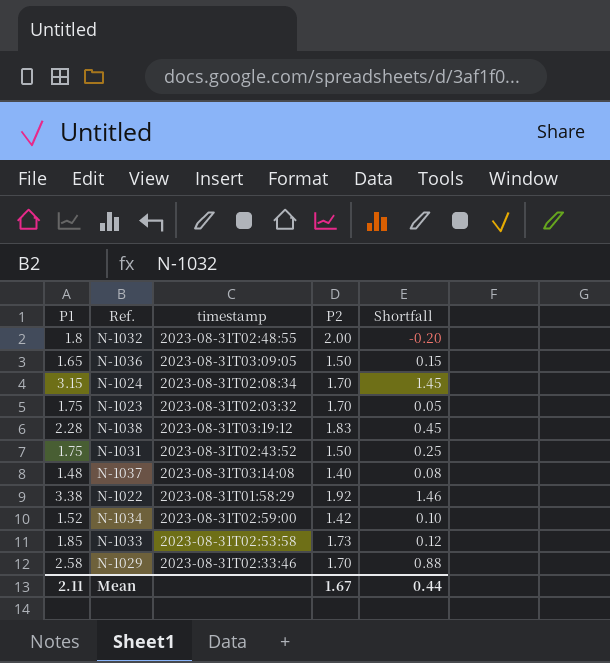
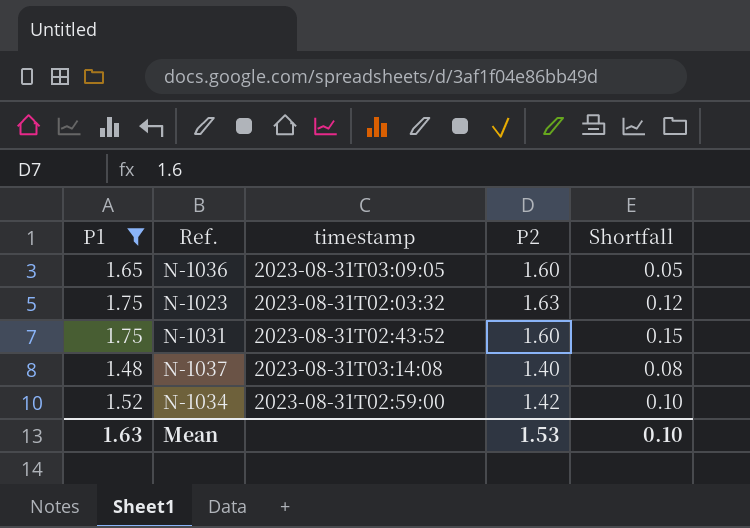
filter: none -> P1 <= 1.75
N-1036 | P2: 1.50 -> 1.60
N-1036 | Shortfall: 0.15 -> 0.05
N-1023 | P2: 1.70 -> 1.63
N-1023 | Shortfall: 0.05 -> 0.12
N-1031 | P2: 1.50 -> 1.60
N-1031 | Shortfall: 0.25 -> 0.15
Mean | P1: 2.11 -> 1.63
Mean | P2: 1.67 -> 1.53
Mean | Shortfall: 0.44 -> 0.10

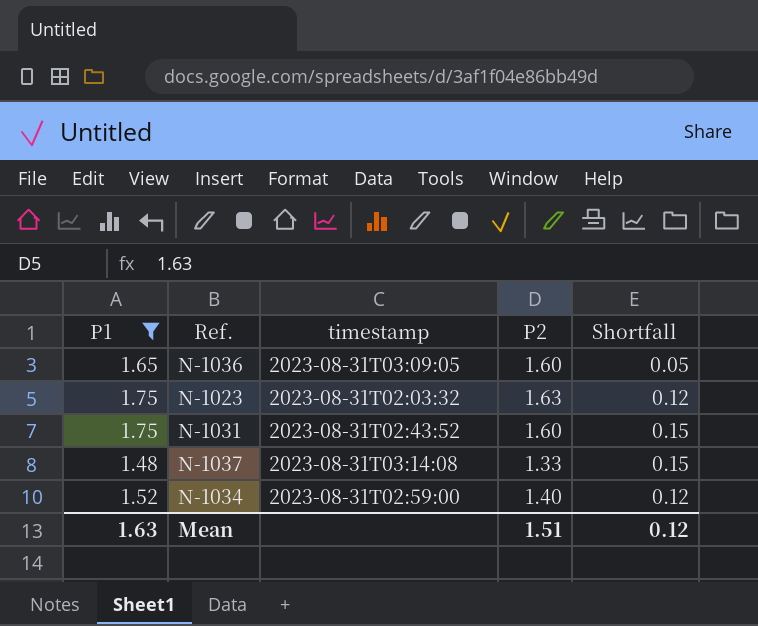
N-1037 | P2: 1.40 -> 1.33
N-1037 | Shortfall: 0.08 -> 0.15
N-1034 | P2: 1.42 -> 1.40
N-1034 | Shortfall: 0.10 -> 0.12
Mean | P2: 1.53 -> 1.51
Mean | Shortfall: 0.10 -> 0.12

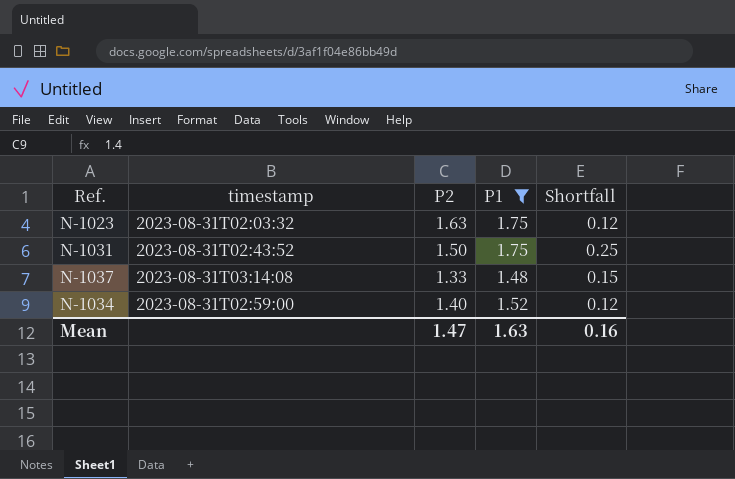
column P1 | position: 1 -> 4
row N-1036: 1.65 | 2023-08-31T03:09:05 | 1.60 | 0.05 -> none
N-1031 | P2: 1.60 -> 1.50
N-1031 | Shortfall: 0.15 -> 0.25
Mean | P2: 1.51 -> 1.47
Mean | Shortfall: 0.12 -> 0.16

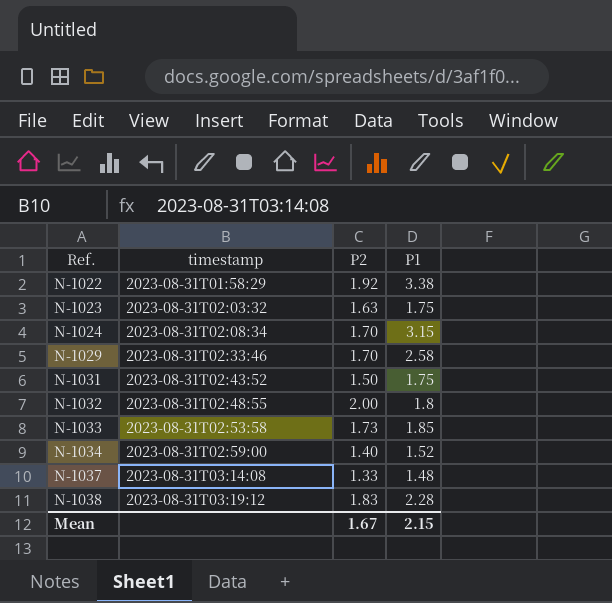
filter: P1 <= 1.75 -> none
row order: none -> Ref. ascending
column Shortfall | formula: [P1] - [P2] -> none
Mean | P2: 1.47 -> 1.67
Mean | P1: 1.63 -> 2.15

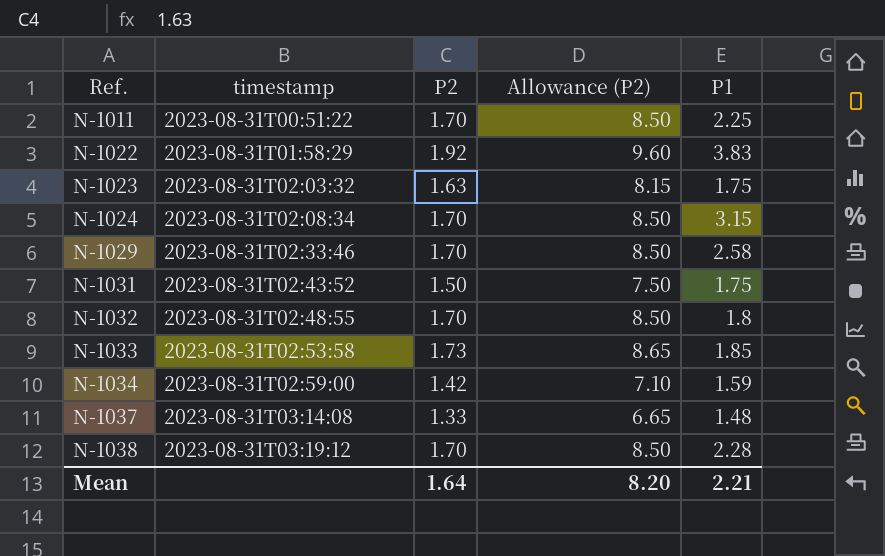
column Allowance (P2) | formula: none -> [P2] * 5
row N-1011: none -> 2023-08-31T00:51:22 | 1.70 | 8.50 | 2.25
N-1022 | P1: 3.38 -> 3.83
N-1032 | P2: 2.00 -> 1.70
N-1034 | P2: 1.40 -> 1.42
N-1034 | P1: 1.52 -> 1.59
N-1038 | P2: 1.83 -> 1.70
Mean | P2: 1.67 -> 1.64
Mean | P1: 2.15 -> 2.21

